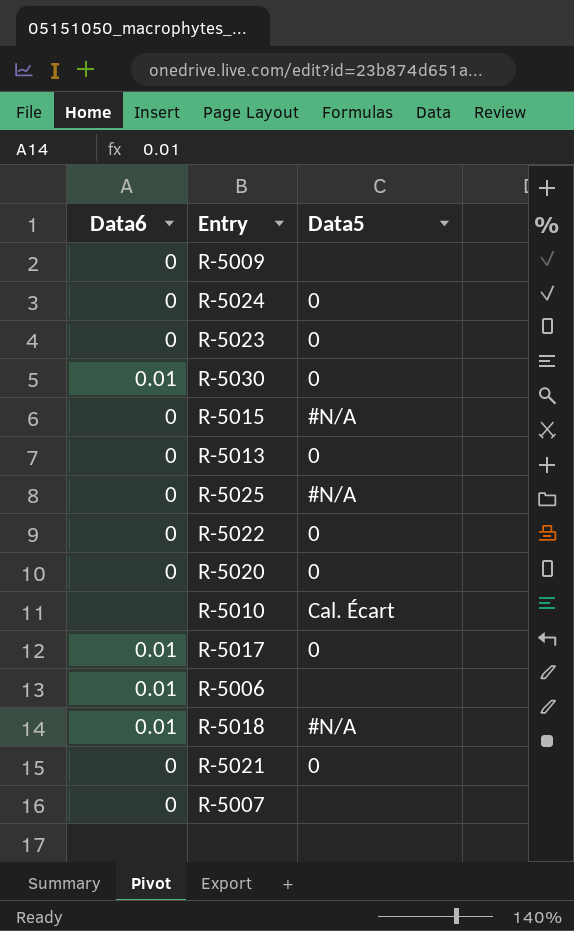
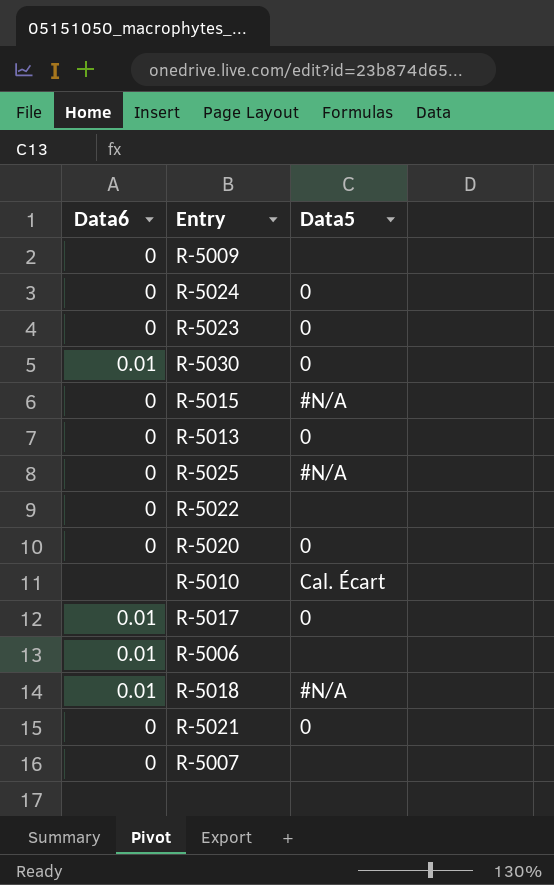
R-5022 | Data5: 0 -> none

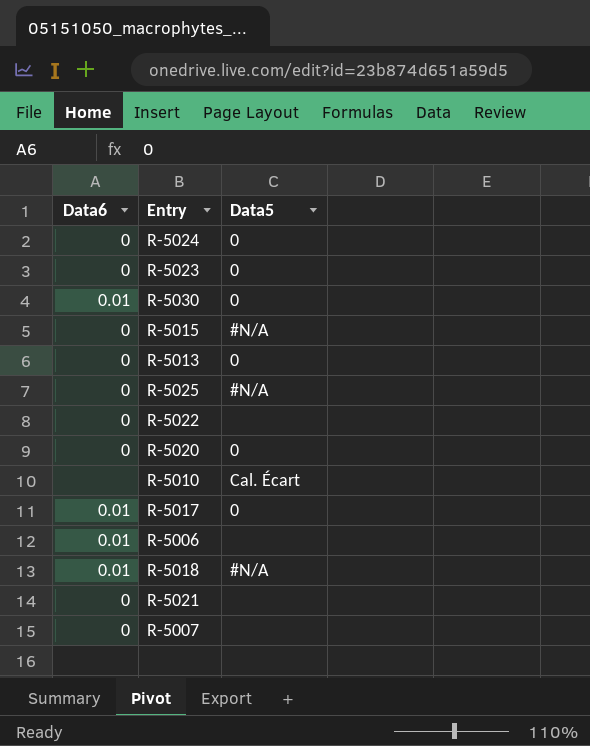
row R-5009: 0 | none -> none
R-5021 | Data5: 0 -> none

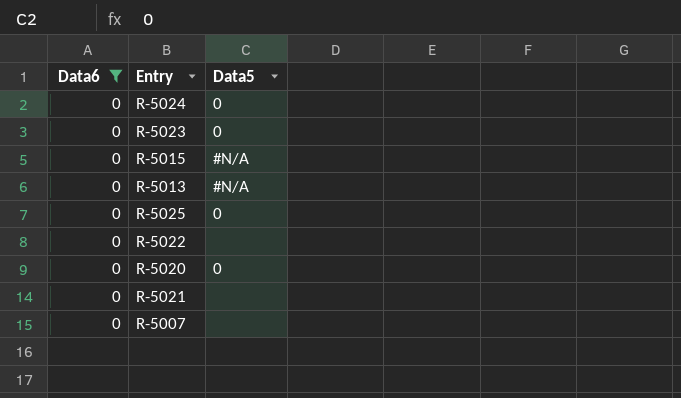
filter: none -> Data6 = 0
R-5013 | Data5: 0 -> #N/A
R-5025 | Data5: #N/A -> 0

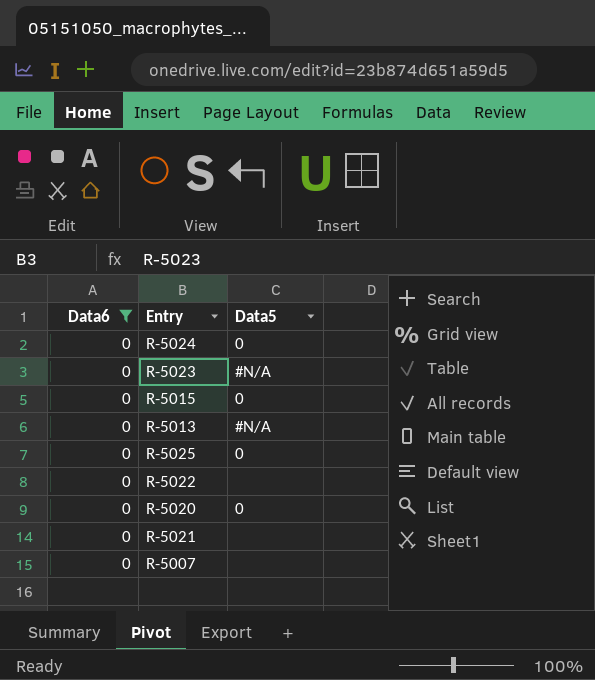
R-5023 | Data5: 0 -> #N/A
R-5015 | Data5: #N/A -> 0

